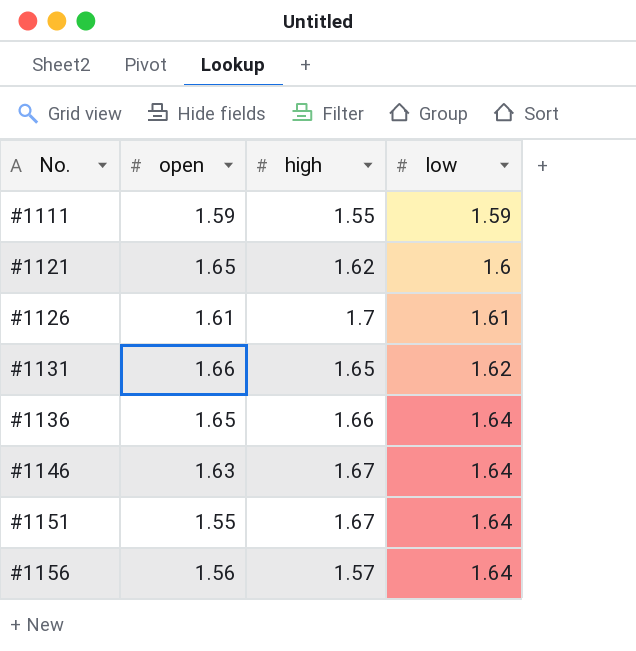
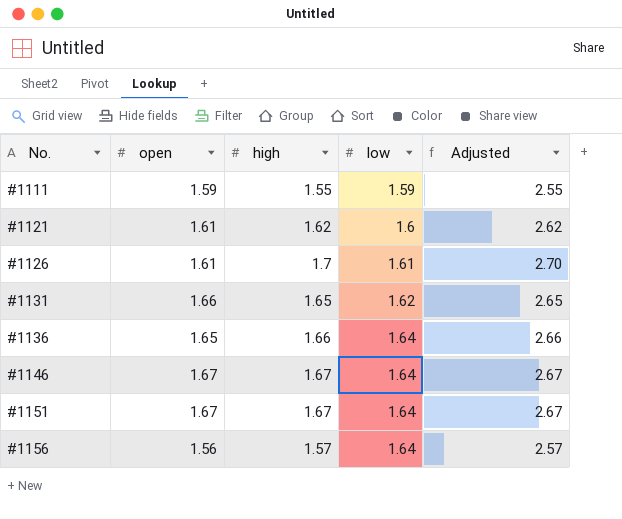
column Adjusted | formula: none -> [high] + 1
#1121 | open: 1.65 -> 1.61
#1146 | open: 1.63 -> 1.67
#1151 | open: 1.55 -> 1.67

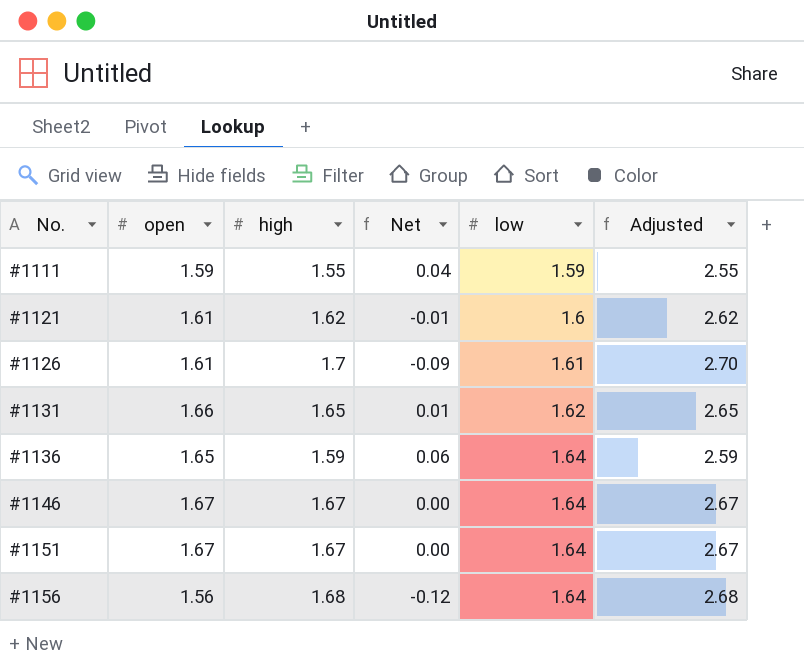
column Net | formula: none -> [open] - [high]
#1136 | high: 1.66 -> 1.59
#1136 | Adjusted: 2.66 -> 2.59
#1156 | high: 1.57 -> 1.68
#1156 | Adjusted: 2.57 -> 2.68

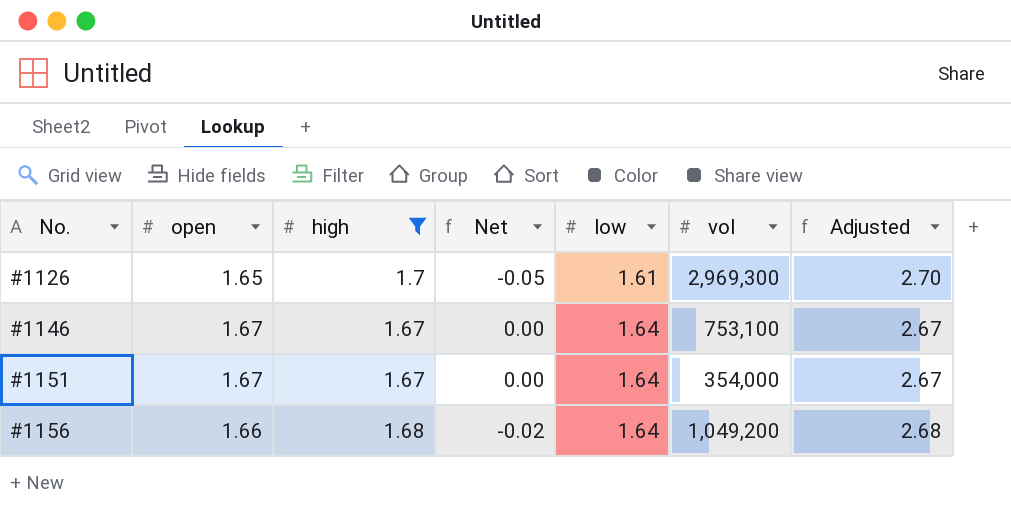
filter: none -> high >= 1.67
column vol | position: none -> 6
#1126 | open: 1.61 -> 1.65
#1126 | Net: -0.09 -> -0.05
#1156 | open: 1.56 -> 1.66
#1156 | Net: -0.12 -> -0.02

